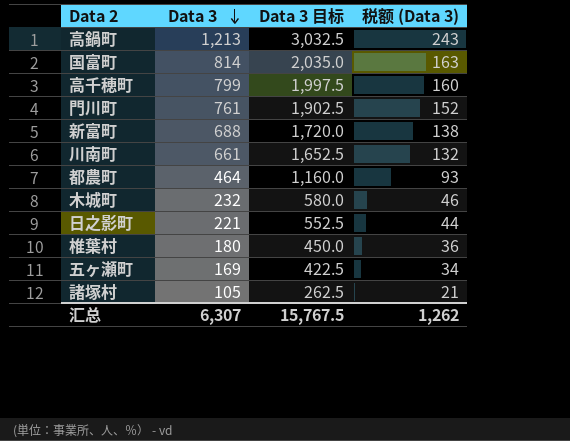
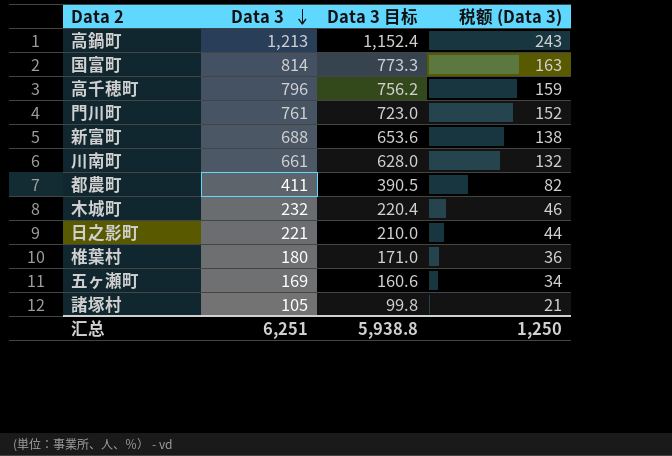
column Data 3 目标 | formula: [Data 3] * 2.5 -> [Data 3] * 0.95
高千穂町 | Data 3: 799 -> 796
高千穂町 | 税额 (Data 3): 160 -> 159
都農町 | Data 3: 464 -> 411
都農町 | 税额 (Data 3): 93 -> 82
汇总 | Data 3: 6,307 -> 6,251
汇总 | Data 3 目标: 15,767.5 -> 5,938.8
汇总 | 税额 (Data 3): 1,262 -> 1,250

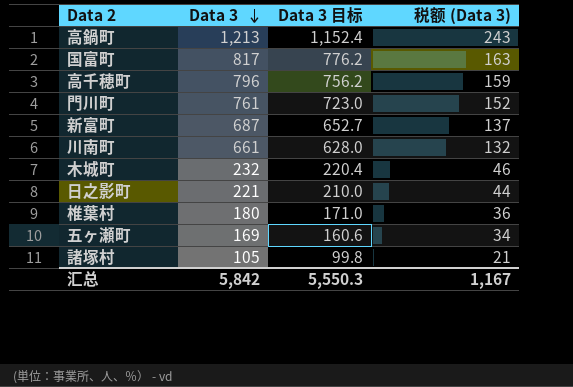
row 都農町: 411 | 390.5 | 82 -> none
国富町 | Data 3: 814 -> 817
国富町 | Data 3 目标: 773.3 -> 776.2
新富町 | Data 3: 688 -> 687
新富町 | Data 3 目标: 653.6 -> 652.7
新富町 | 税额 (Data 3): 138 -> 137
汇总 | Data 3: 6,251 -> 5,842
汇总 | Data 3 目标: 5,938.8 -> 5,550.3
汇总 | 税额 (Data 3): 1,250 -> 1,167

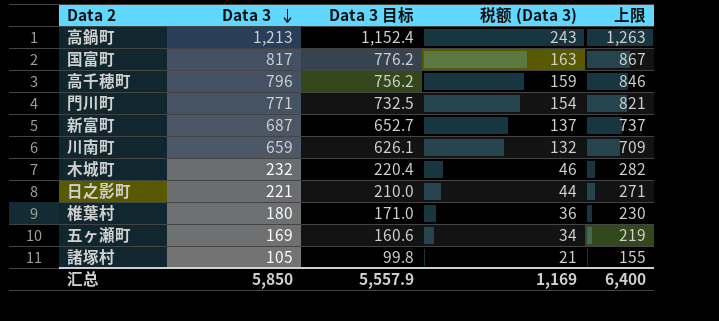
column 上限 | formula: none -> [Data 3] + 50
門川町 | Data 3: 761 -> 771
門川町 | Data 3 目标: 723.0 -> 732.5
門川町 | 税额 (Data 3): 152 -> 154
川南町 | Data 3: 661 -> 659
川南町 | Data 3 目标: 628.0 -> 626.1
汇总 | Data 3: 5,842 -> 5,850
汇总 | Data 3 目标: 5,550.3 -> 5,557.9
汇总 | 税额 (Data 3): 1,167 -> 1,169

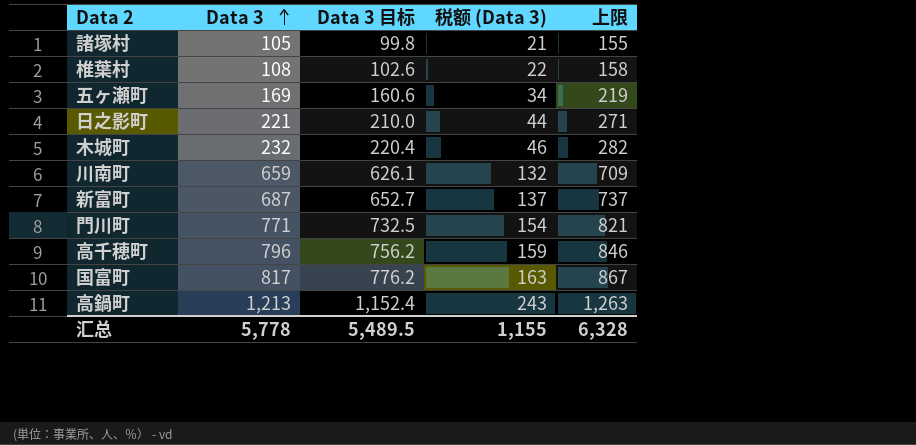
row order: Data 3 descending -> Data 3 ascending
椎葉村 | Data 3: 180 -> 108
椎葉村 | Data 3 目标: 171.0 -> 102.6
椎葉村 | 税额 (Data 3): 36 -> 22
椎葉村 | 上限: 230 -> 158
汇总 | Data 3: 5,850 -> 5,778
汇总 | Data 3 目标: 5,557.9 -> 5,489.5
汇总 | 税额 (Data 3): 1,169 -> 1,155
汇总 | 上限: 6,400 -> 6,328

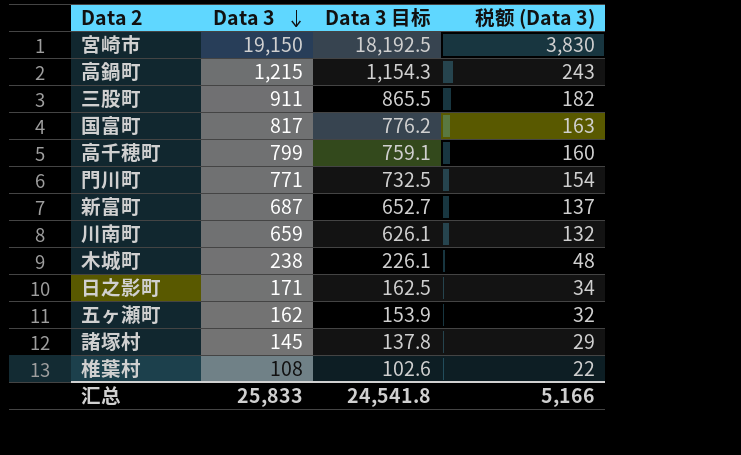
row order: Data 3 ascending -> Data 3 descending
column 上限 | formula: [Data 3] + 50 -> none
row 宮崎市: none -> 19,150 | 18,192.5 | 3,830
高鍋町 | Data 3: 1,213 -> 1,215
高鍋町 | Data 3 目标: 1,152.4 -> 1,154.3
row 三股町: none -> 911 | 865.5 | 182
高千穂町 | Data 3: 796 -> 799
高千穂町 | Data 3 目标: 756.2 -> 759.1
高千穂町 | 税额 (Data 3): 159 -> 160
木城町 | Data 3: 232 -> 238
木城町 | Data 3 目标: 220.4 -> 226.1
木城町 | 税额 (Data 3): 46 -> 48
日之影町 | Data 3: 221 -> 171
日之影町 | Data 3 目标: 210.0 -> 162.5
日之影町 | 税额 (Data 3): 44 -> 34
五ヶ瀬町 | Data 3: 169 -> 162
五ヶ瀬町 | Data 3 目标: 160.6 -> 153.9
五ヶ瀬町 | 税额 (Data 3): 34 -> 32
諸塚村 | Data 3: 105 -> 145
諸塚村 | Data 3 目标: 99.8 -> 137.8
諸塚村 | 税额 (Data 3): 21 -> 29
汇总 | Data 3: 5,778 -> 25,833
汇总 | Data 3 目标: 5,489.5 -> 24,541.8
汇总 | 税额 (Data 3): 1,155 -> 5,166

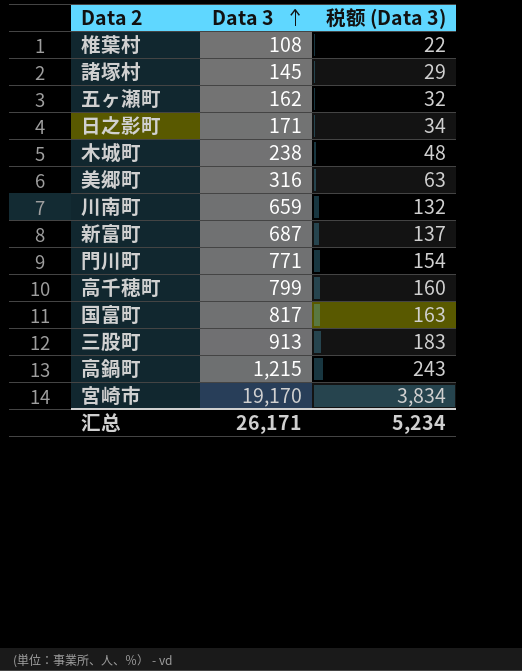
row order: Data 3 descending -> Data 3 ascending
column Data 3 目标 | formula: [Data 3] * 0.95 -> none
row 美郷町: none -> 316 | 63
三股町 | Data 3: 911 -> 913
三股町 | 税额 (Data 3): 182 -> 183
宮崎市 | Data 3: 19,150 -> 19,170
宮崎市 | 税额 (Data 3): 3,830 -> 3,834
汇总 | Data 3: 25,833 -> 26,171
汇总 | 税额 (Data 3): 5,166 -> 5,234

